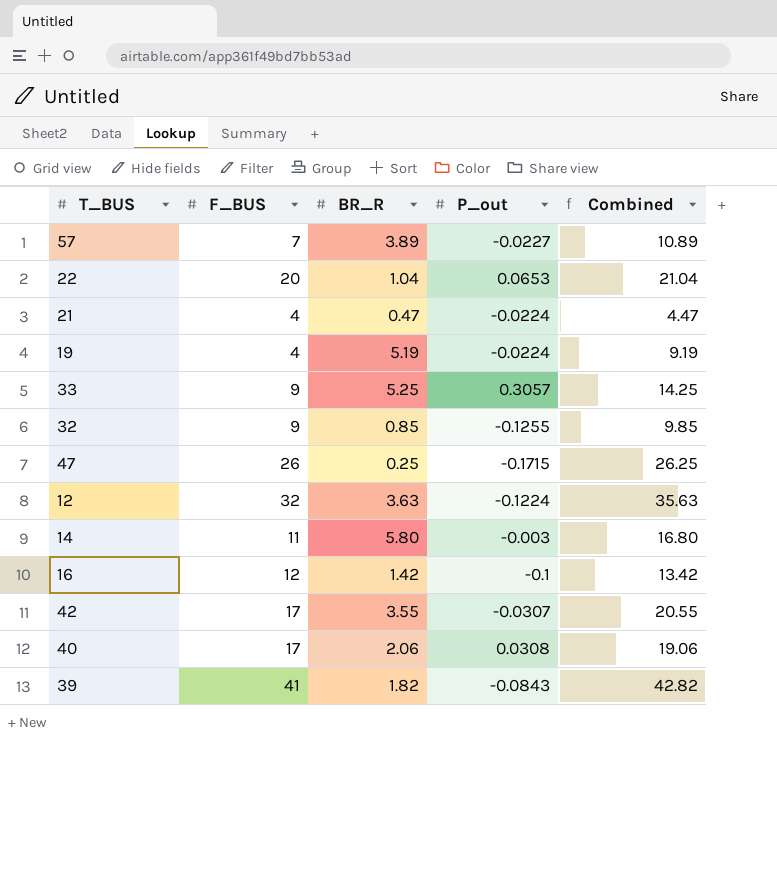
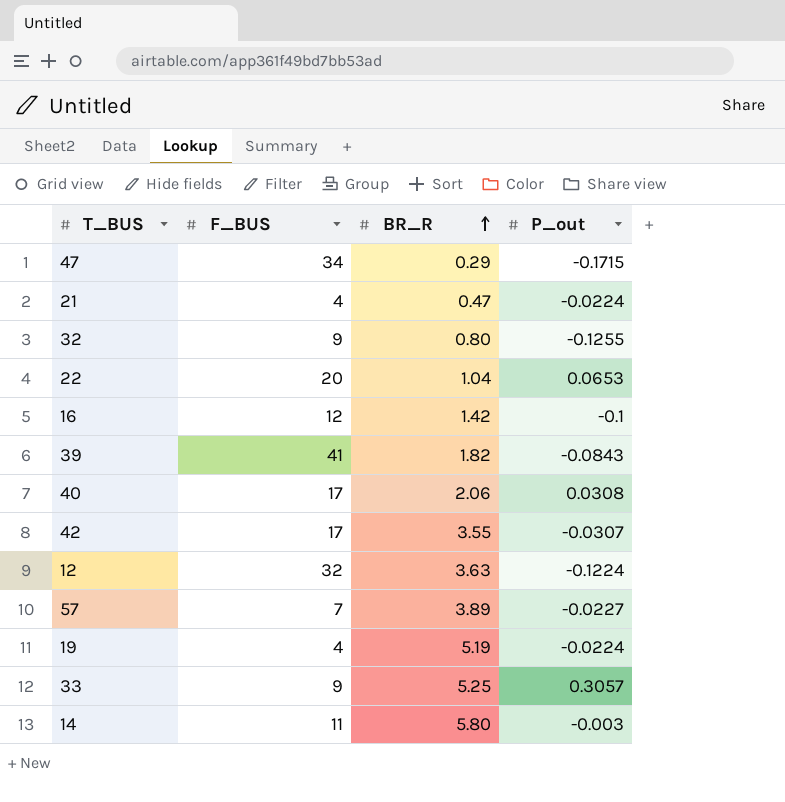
row order: none -> BR_R ascending
column Combined | formula: [F_BUS] + [BR_R] -> none
47 | F_BUS: 26 -> 34
47 | BR_R: 0.25 -> 0.29
32 | BR_R: 0.85 -> 0.80

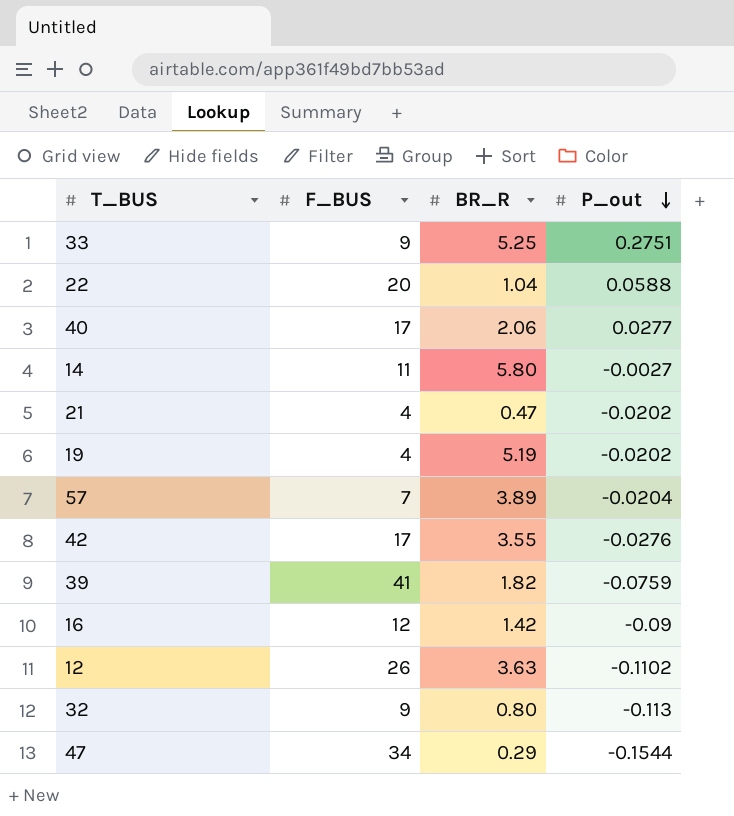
row order: BR_R ascending -> P_out descending
33 | P_out: 0.3057 -> 0.2751
22 | P_out: 0.0653 -> 0.0588
40 | P_out: 0.0308 -> 0.0277
14 | P_out: -0.003 -> -0.0027
21 | P_out: -0.0224 -> -0.0202
19 | P_out: -0.0224 -> -0.0202
57 | P_out: -0.0227 -> -0.0204
42 | P_out: -0.0307 -> -0.0276
39 | P_out: -0.0843 -> -0.0759
16 | P_out: -0.1 -> -0.09
12 | F_BUS: 32 -> 26
12 | P_out: -0.1224 -> -0.1102
32 | P_out: -0.1255 -> -0.113
47 | P_out: -0.1715 -> -0.1544

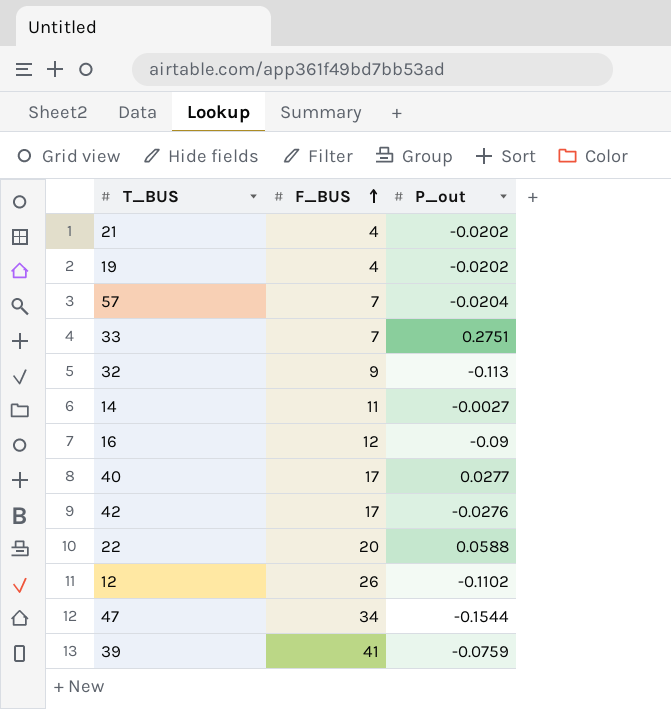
row order: P_out descending -> F_BUS ascending
column BR_R | position: 3 -> none
33 | F_BUS: 9 -> 7

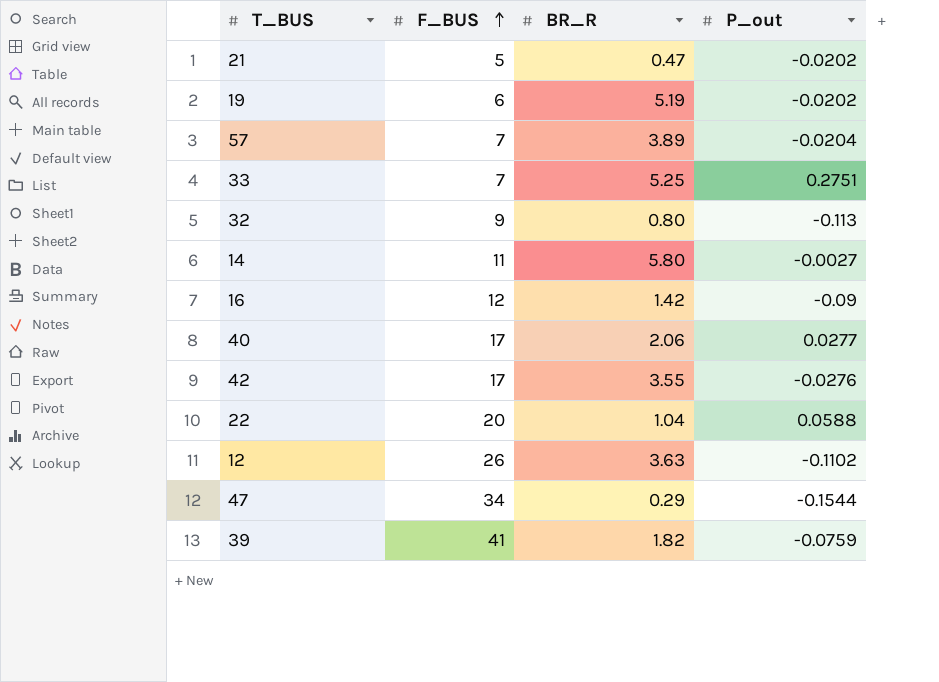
column BR_R | position: none -> 3
21 | F_BUS: 4 -> 5
19 | F_BUS: 4 -> 6

